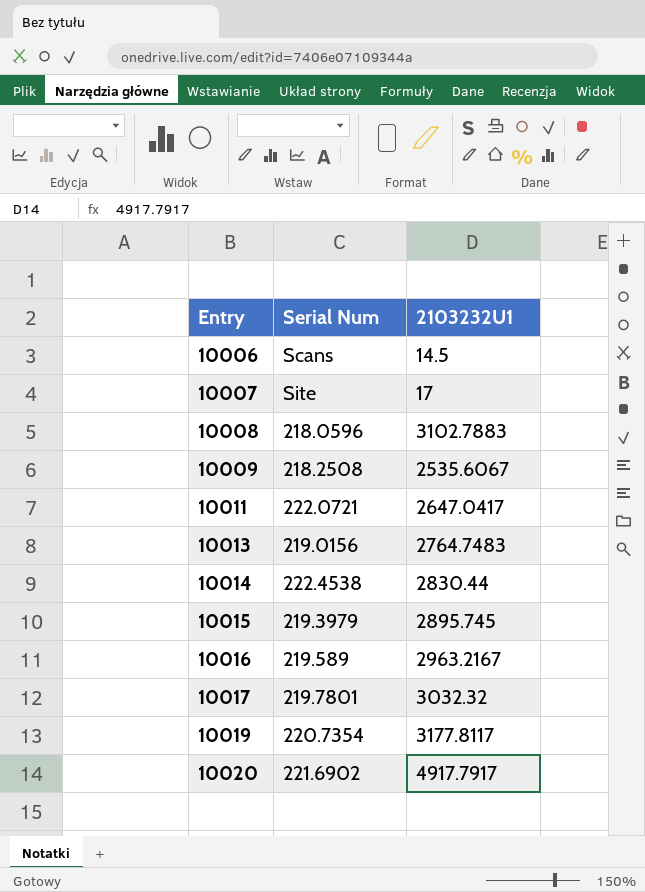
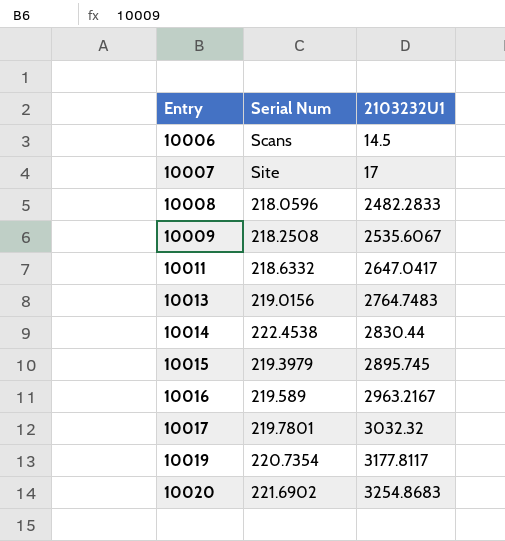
10008 | 2103232U1: 3102.7883 -> 2482.2833
10011 | Serial Num: 222.0721 -> 218.6332
10020 | 2103232U1: 4917.7917 -> 3254.8683

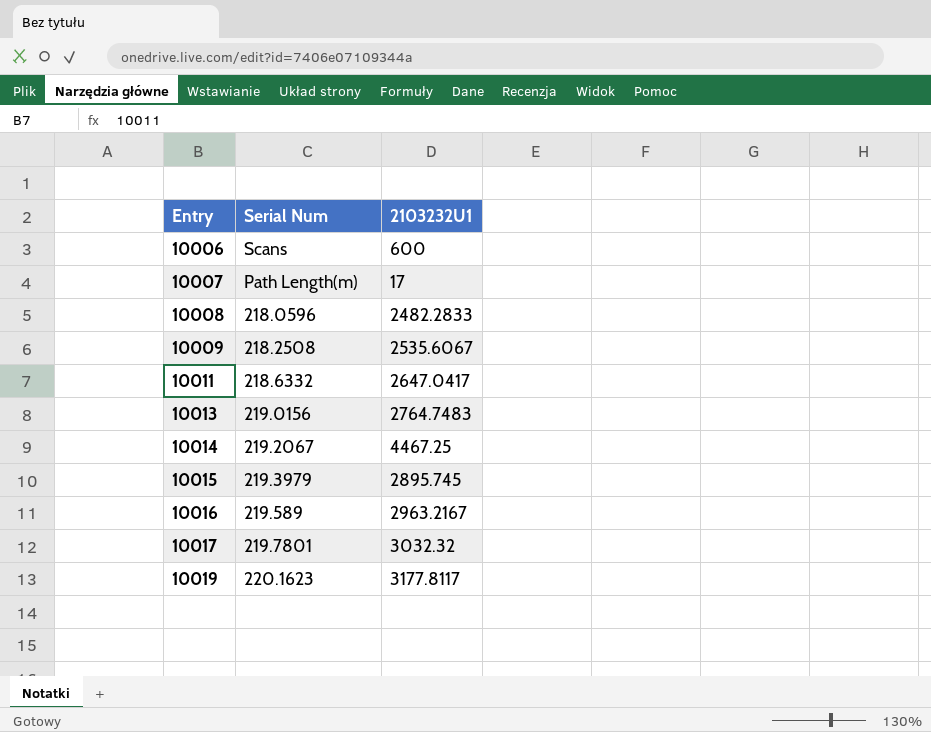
row 10020: 221.6902 | 3254.8683 -> none
10006 | 2103232U1: 14.5 -> 600
10007 | Serial Num: Site -> Path Length(m)
10014 | Serial Num: 222.4538 -> 219.2067
10014 | 2103232U1: 2830.44 -> 4467.25
10019 | Serial Num: 220.7354 -> 220.1623

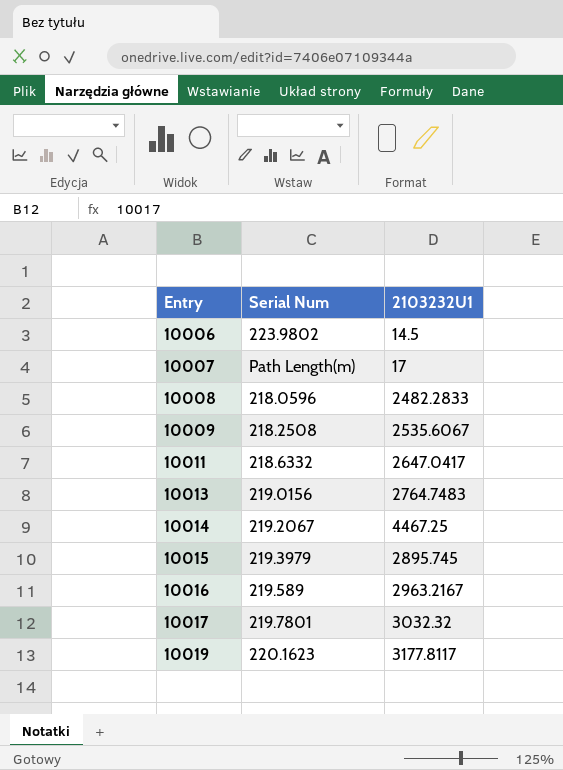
10006 | Serial Num: Scans -> 223.9802
10006 | 2103232U1: 600 -> 14.5

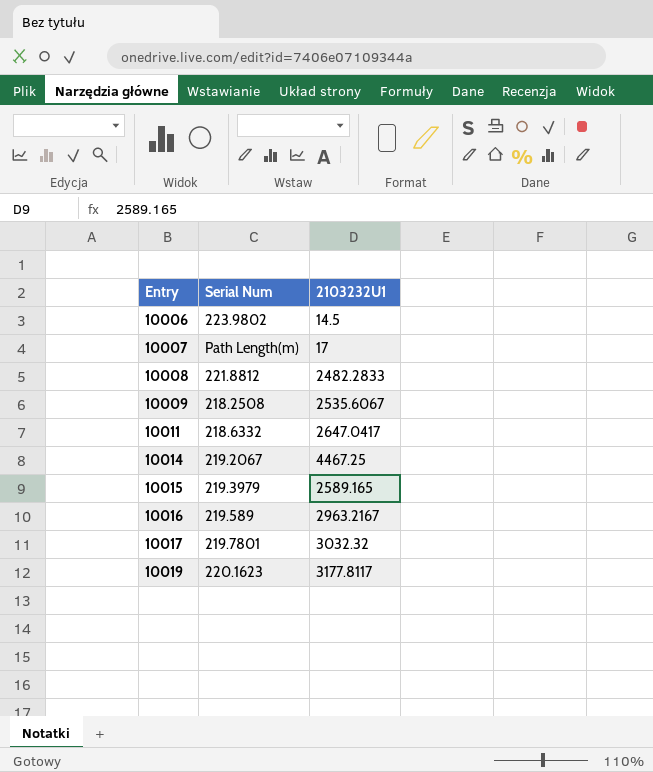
row 10013: 219.0156 | 2764.7483 -> none
10008 | Serial Num: 218.0596 -> 221.8812
10015 | 2103232U1: 2895.745 -> 2589.165

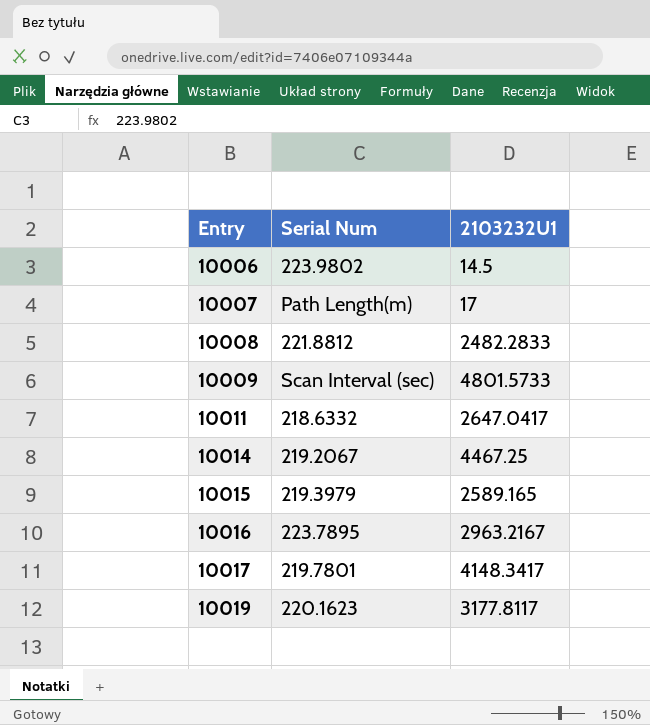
10009 | Serial Num: 218.2508 -> Scan Interval (sec)
10009 | 2103232U1: 2535.6067 -> 4801.5733
10016 | Serial Num: 219.589 -> 223.7895
10017 | 2103232U1: 3032.32 -> 4148.3417

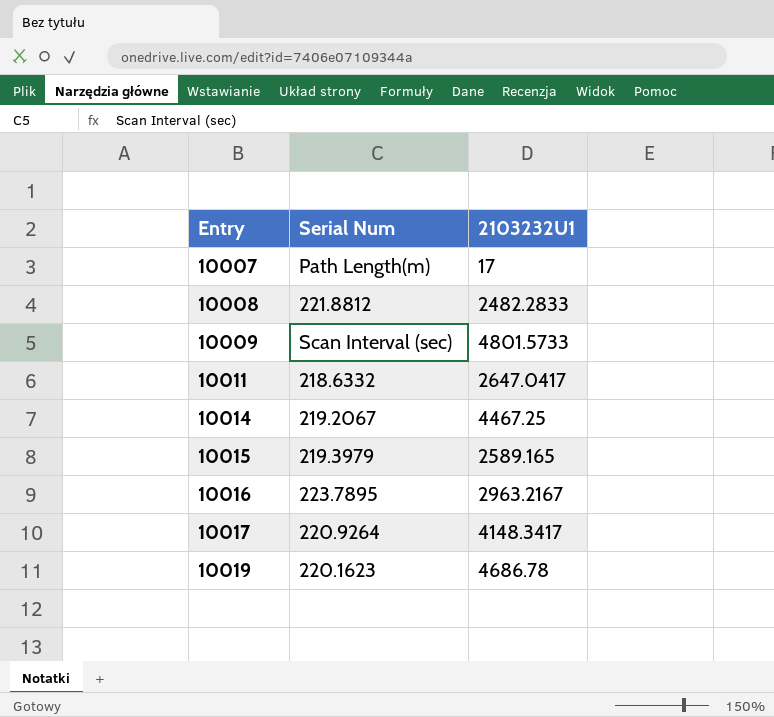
row 10006: 223.9802 | 14.5 -> none
10017 | Serial Num: 219.7801 -> 220.9264
10019 | 2103232U1: 3177.8117 -> 4686.78

